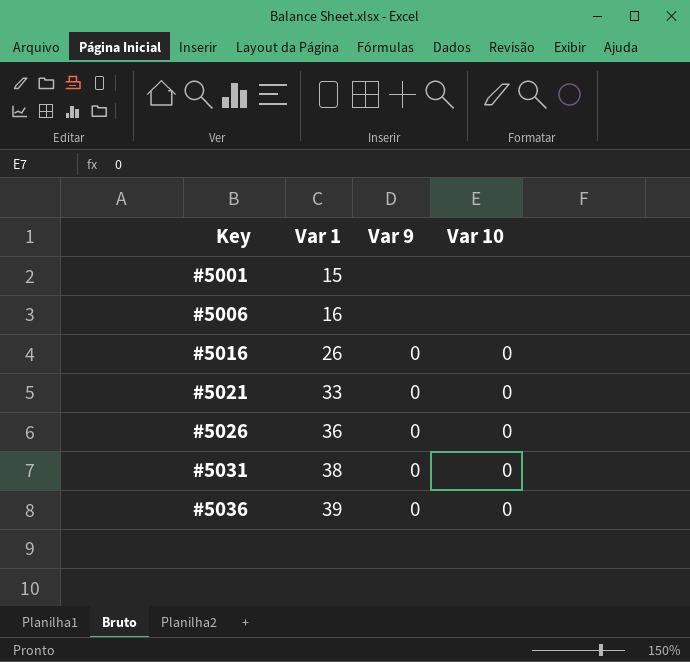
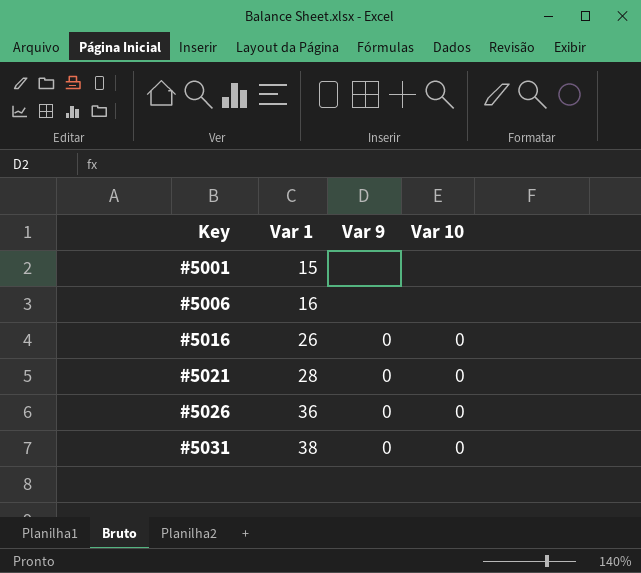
row #5036: 39 | 0 | 0 -> none
#5021 | Var 1: 33 -> 28

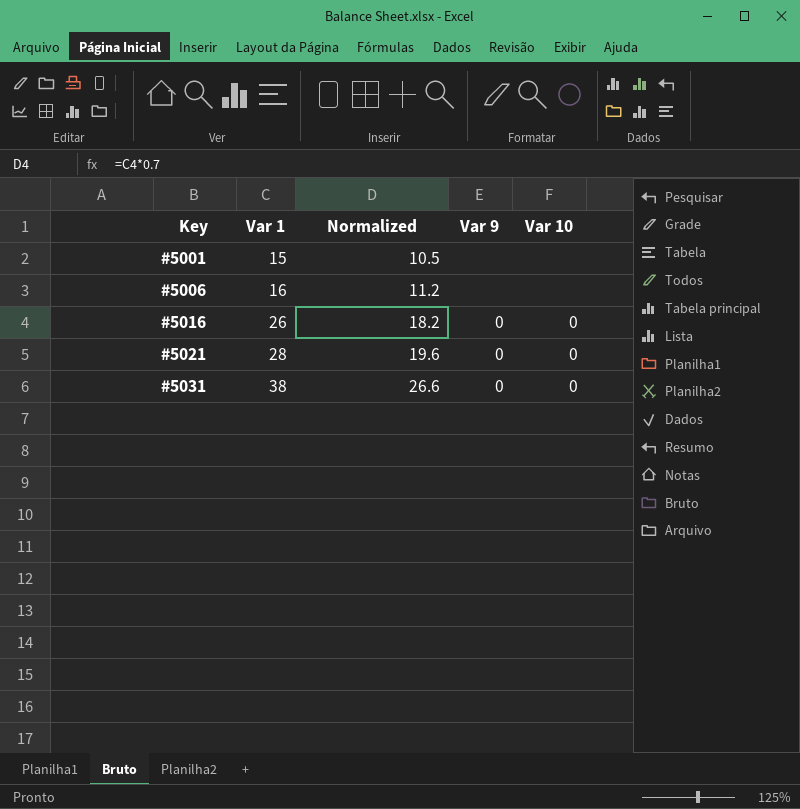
column Normalized | formula: none -> [Var 1] * 0.7
row #5026: 36 | 0 | 0 -> none

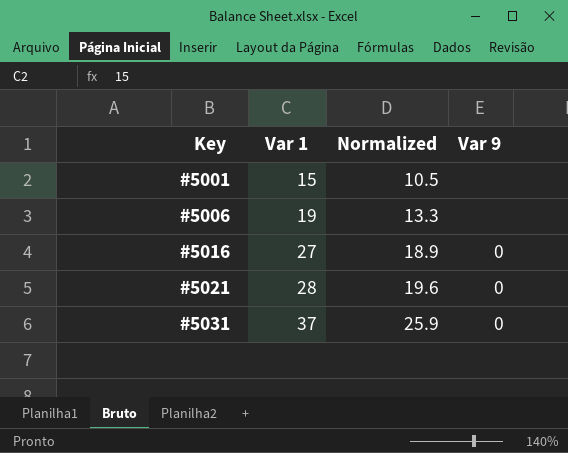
column Var 10 | position: 5 -> none
#5006 | Var 1: 16 -> 19
#5006 | Normalized: 11.2 -> 13.3
#5016 | Var 1: 26 -> 27
#5016 | Normalized: 18.2 -> 18.9
#5031 | Var 1: 38 -> 37
#5031 | Normalized: 26.6 -> 25.9

